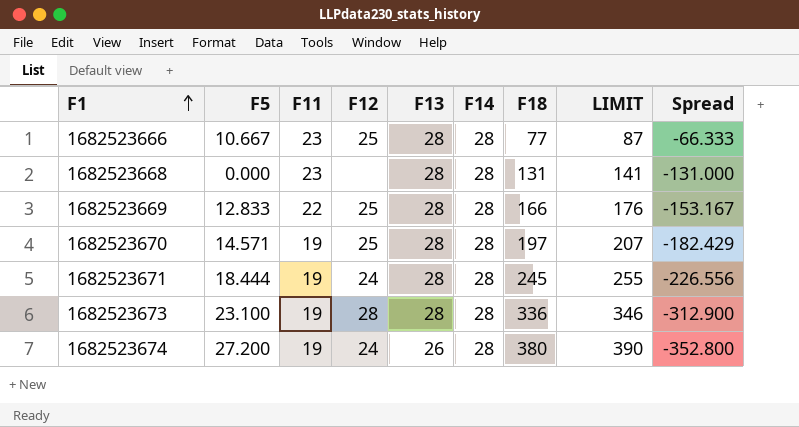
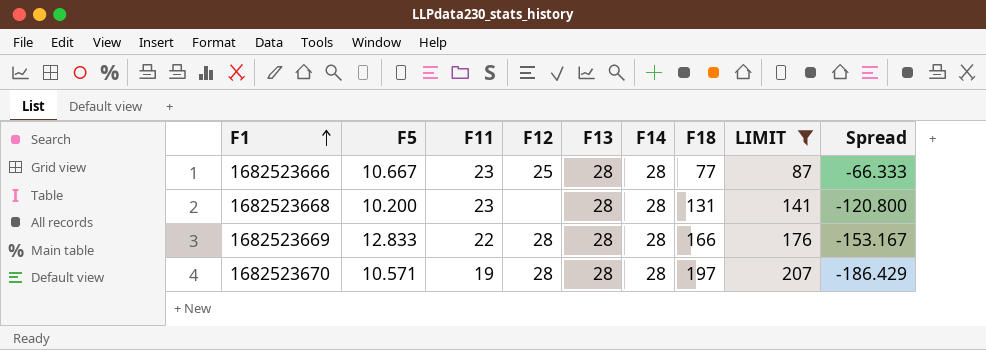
filter: none -> LIMIT <= 207
1682523668 | F5: 0.000 -> 10.200
1682523668 | Spread: -131.000 -> -120.800
1682523669 | F12: 25 -> 28
1682523670 | F5: 14.571 -> 10.571
1682523670 | F12: 25 -> 28
1682523670 | Spread: -182.429 -> -186.429

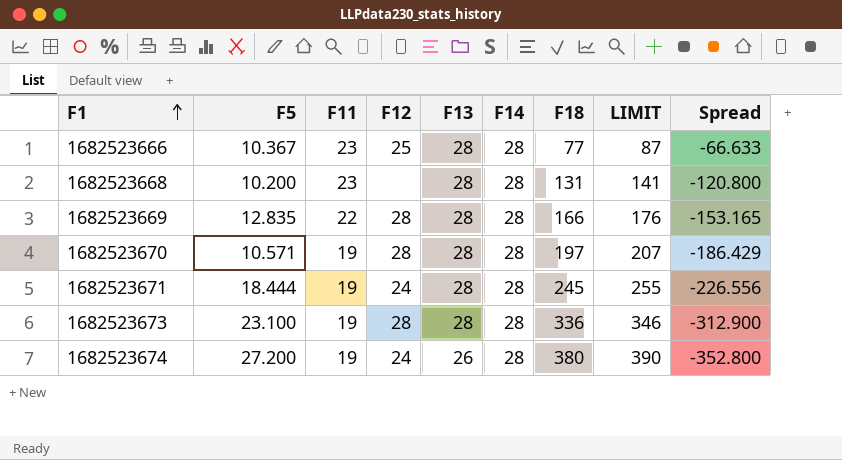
filter: LIMIT <= 207 -> none
1682523666 | F5: 10.667 -> 10.367
1682523666 | Spread: -66.333 -> -66.633
1682523669 | F5: 12.833 -> 12.835
1682523669 | Spread: -153.167 -> -153.165

